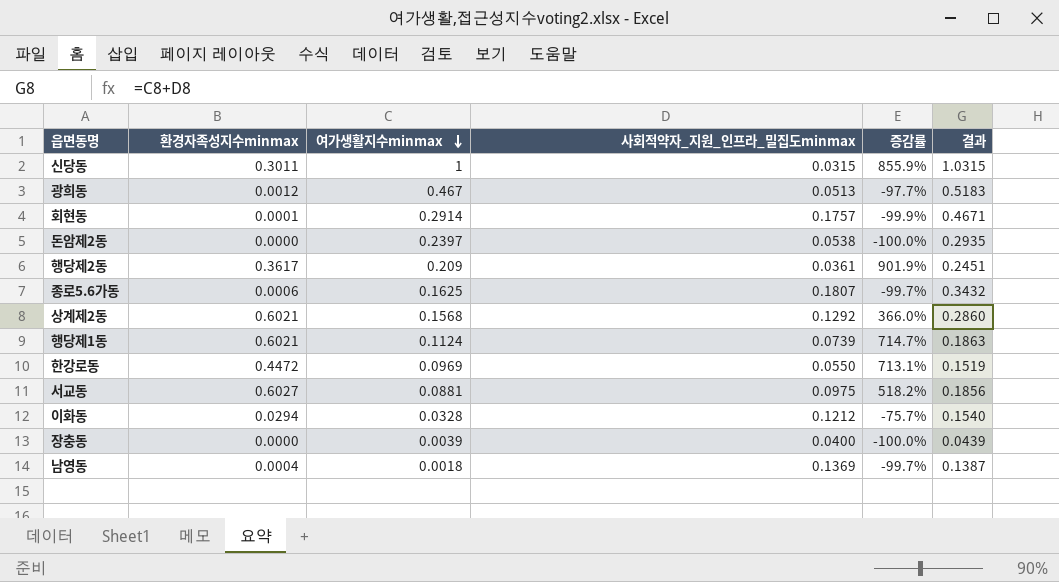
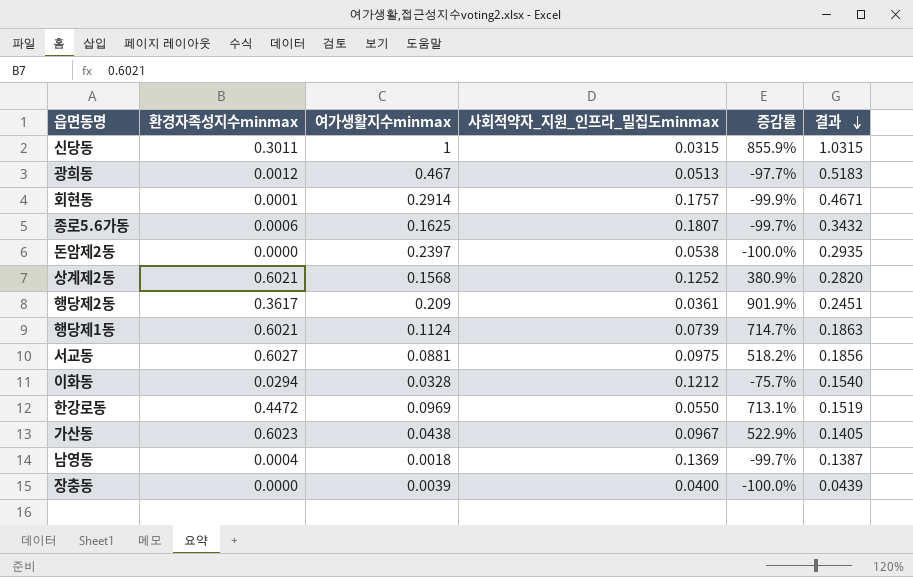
row order: 여가생활지수minmax descending -> 결과 descending
상계제2동 | 사회적약자_지원_인프라_밀집도minmax: 0.1292 -> 0.1252
상계제2동 | 증감률: 366.0% -> 380.9%
상계제2동 | 결과: 0.2860 -> 0.2820
row 가산동: none -> 0.6023 | 0.0438 | 0.0967 | 522.9% | 0.1405

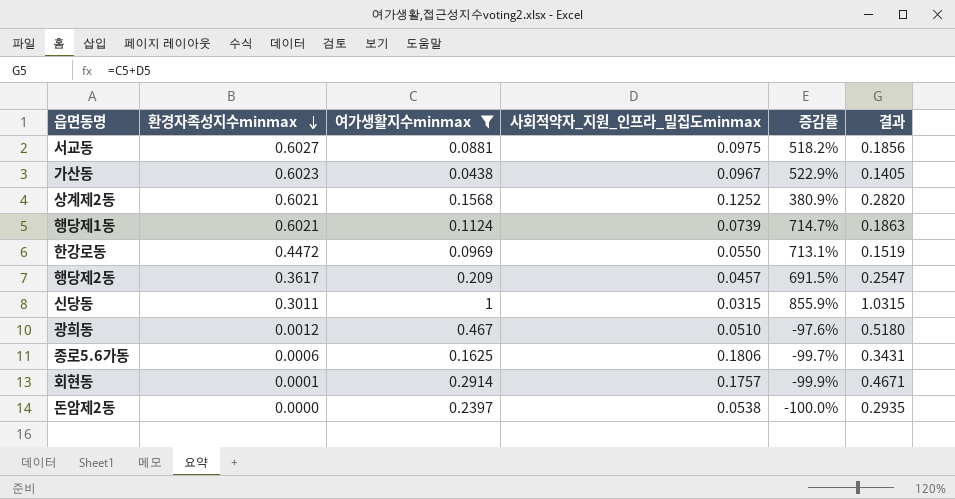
filter: none -> 여가생활지수minmax >= 0.0438
row order: 결과 descending -> 환경자족성지수minmax descending
행당제2동 | 사회적약자_지원_인프라_밀집도minmax: 0.0361 -> 0.0457
행당제2동 | 증감률: 901.9% -> 691.5%
행당제2동 | 결과: 0.2451 -> 0.2547
광희동 | 사회적약자_지원_인프라_밀집도minmax: 0.0513 -> 0.0510
광희동 | 증감률: -97.7% -> -97.6%
광희동 | 결과: 0.5183 -> 0.5180
종로5.6가동 | 사회적약자_지원_인프라_밀집도minmax: 0.1807 -> 0.1806
종로5.6가동 | 결과: 0.3432 -> 0.3431

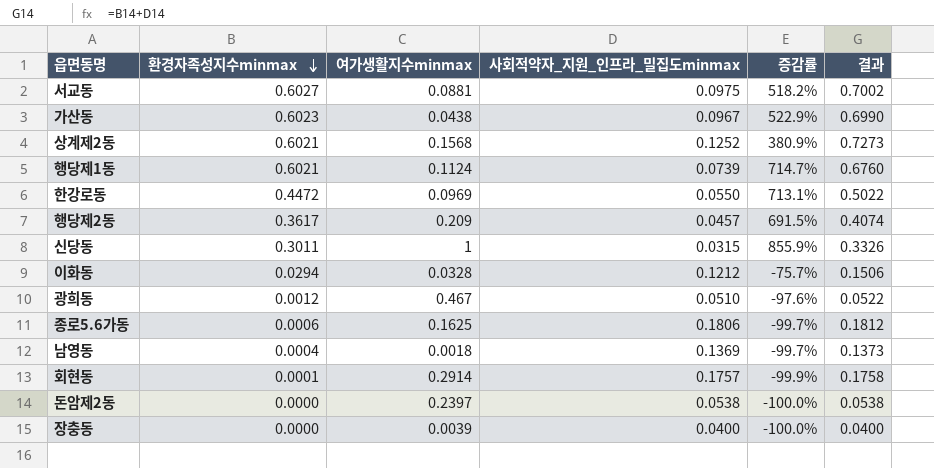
filter: 여가생활지수minmax >= 0.0438 -> none
column 결과 | formula: [여가생활지수minmax] + [사회적약자_지원_인프라_밀집도minmax] -> [환경자족성지수minmax] + [사회적약자_지원_인프라_밀집도minmax]

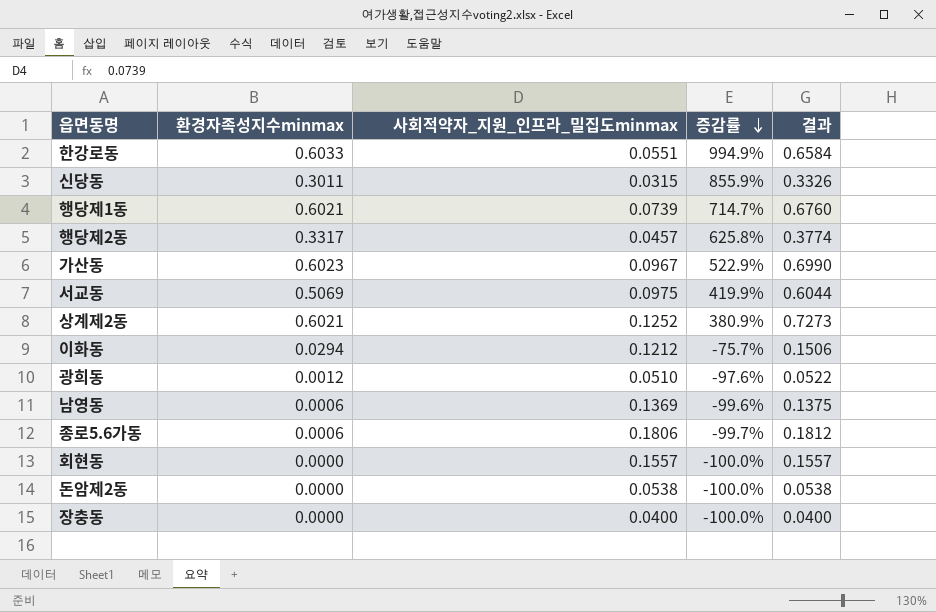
row order: 환경자족성지수minmax descending -> 증감률 descending
column 여가생활지수minmax | position: 3 -> none
한강로동 | 환경자족성지수minmax: 0.4472 -> 0.6033
한강로동 | 사회적약자_지원_인프라_밀집도minmax: 0.0550 -> 0.0551
한강로동 | 증감률: 713.1% -> 994.9%
한강로동 | 결과: 0.5022 -> 0.6584
행당제2동 | 환경자족성지수minmax: 0.3617 -> 0.3317
행당제2동 | 증감률: 691.5% -> 625.8%
행당제2동 | 결과: 0.4074 -> 0.3774
서교동 | 환경자족성지수minmax: 0.6027 -> 0.5069
서교동 | 증감률: 518.2% -> 419.9%
서교동 | 결과: 0.7002 -> 0.6044
남영동 | 환경자족성지수minmax: 0.0004 -> 0.0006
남영동 | 증감률: -99.7% -> -99.6%
남영동 | 결과: 0.1373 -> 0.1375
회현동 | 환경자족성지수minmax: 0.0001 -> 0.0000
회현동 | 사회적약자_지원_인프라_밀집도minmax: 0.1757 -> 0.1557
회현동 | 증감률: -99.9% -> -100.0%
회현동 | 결과: 0.1758 -> 0.1557

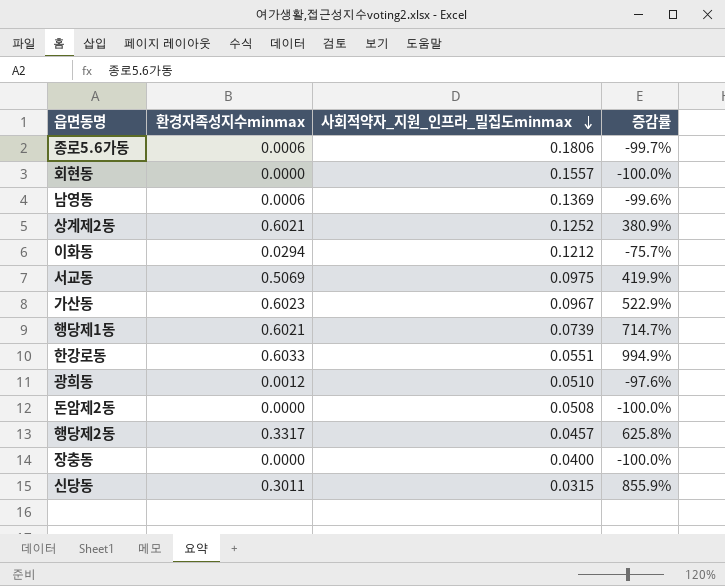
row order: 증감률 descending -> 사회적약자_지원_인프라_밀집도minmax descending
column 결과 | formula: [환경자족성지수minmax] + [사회적약자_지원_인프라_밀집도minmax] -> none
돈암제2동 | 사회적약자_지원_인프라_밀집도minmax: 0.0538 -> 0.0508

